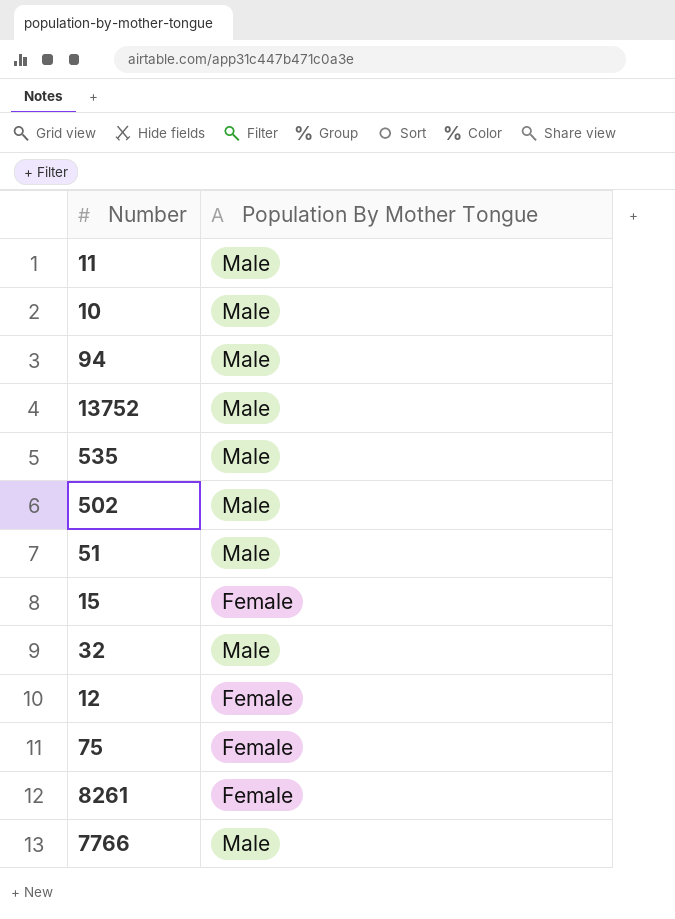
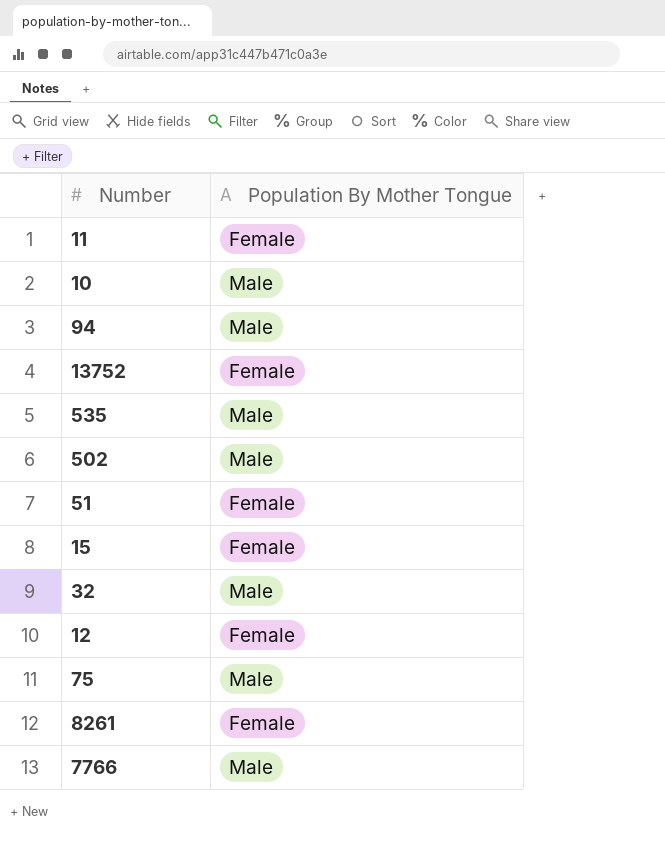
11 | Population By Mother Tongue: Male -> Female
13752 | Population By Mother Tongue: Male -> Female
51 | Population By Mother Tongue: Male -> Female
75 | Population By Mother Tongue: Female -> Male

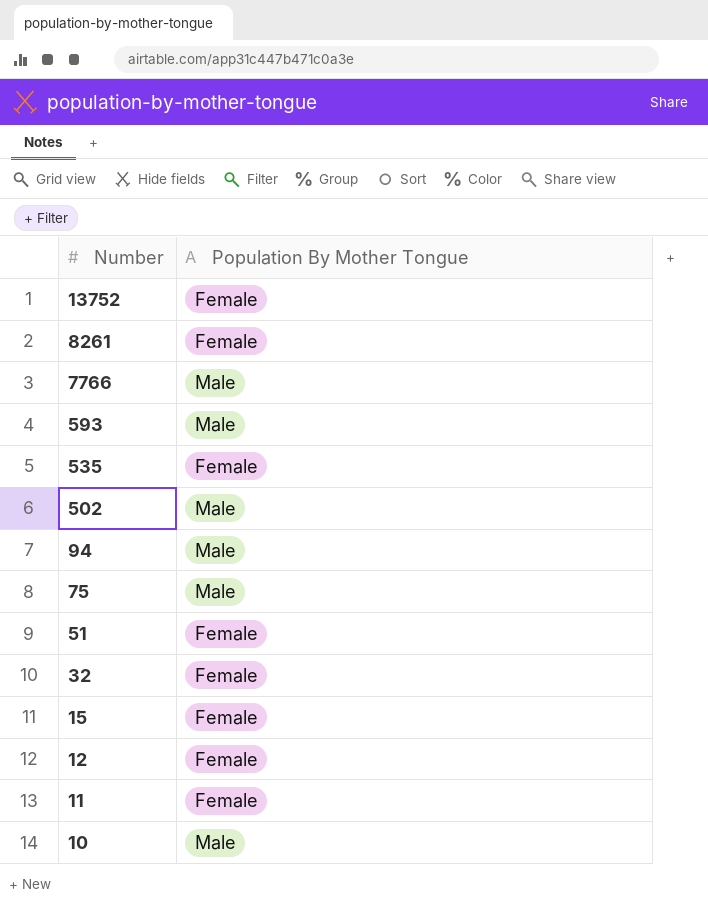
row order: none -> Number descending
row 593: none -> Male
535 | Population By Mother Tongue: Male -> Female
32 | Population By Mother Tongue: Male -> Female

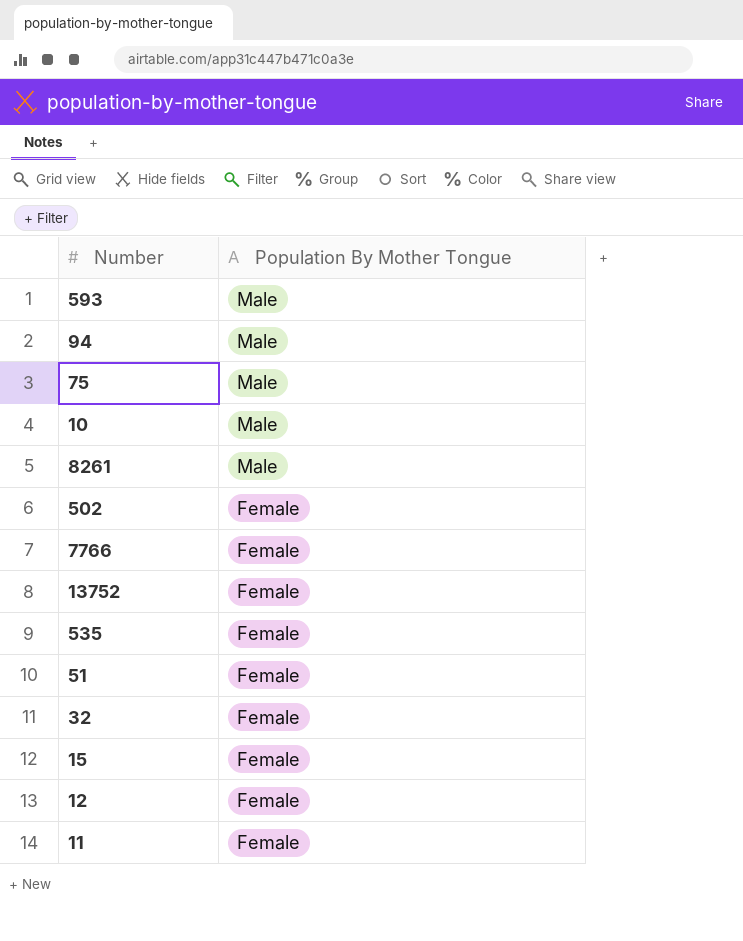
row order: Number descending -> Population By Mother Tongue descending
8261 | Population By Mother Tongue: Female -> Male
502 | Population By Mother Tongue: Male -> Female
7766 | Population By Mother Tongue: Male -> Female

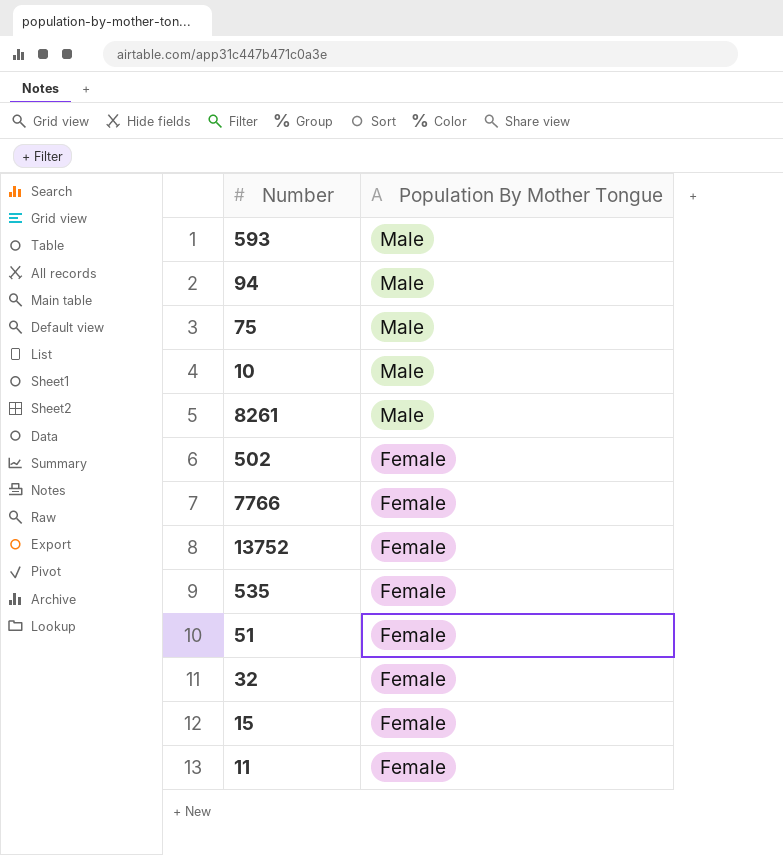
row 12: Female -> none

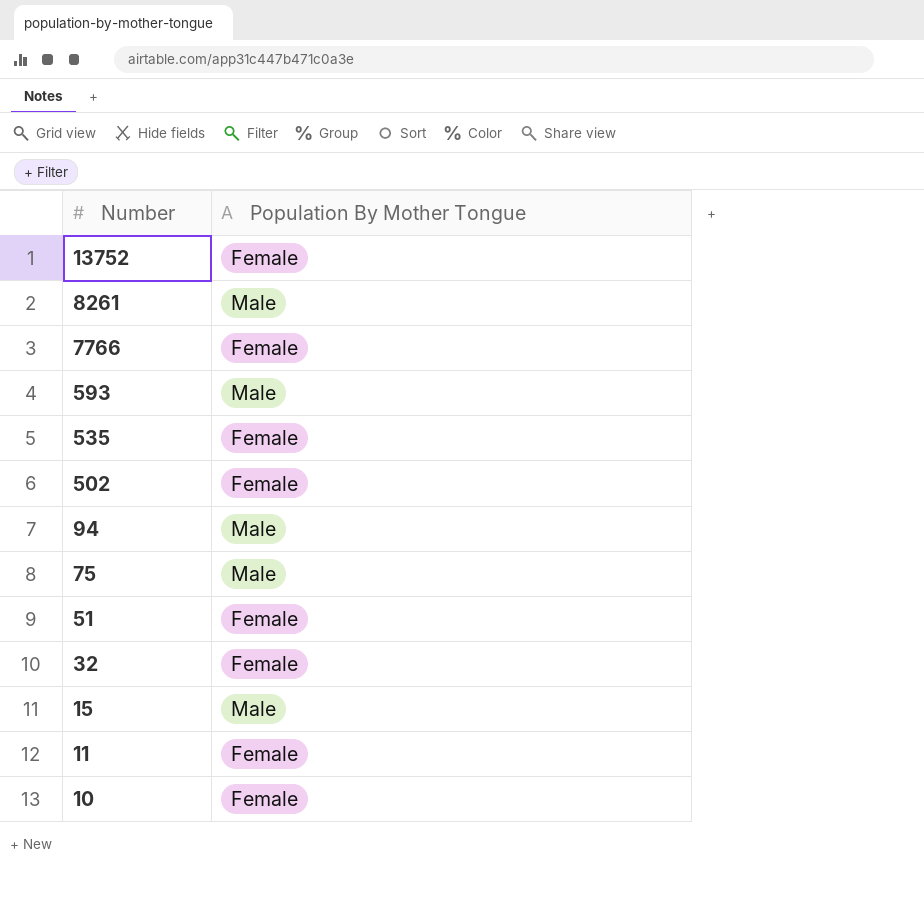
row order: Population By Mother Tongue descending -> Number descending
15 | Population By Mother Tongue: Female -> Male
10 | Population By Mother Tongue: Male -> Female

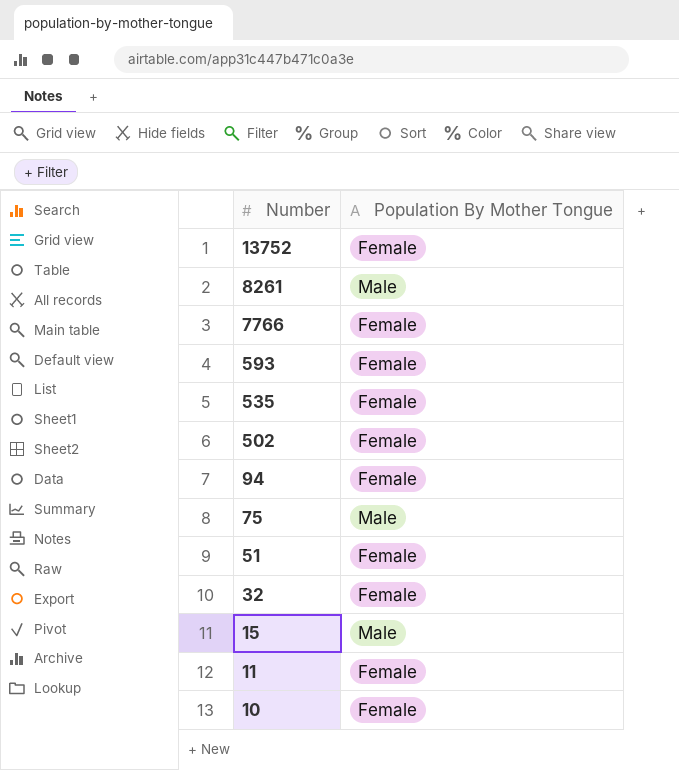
593 | Population By Mother Tongue: Male -> Female
94 | Population By Mother Tongue: Male -> Female

